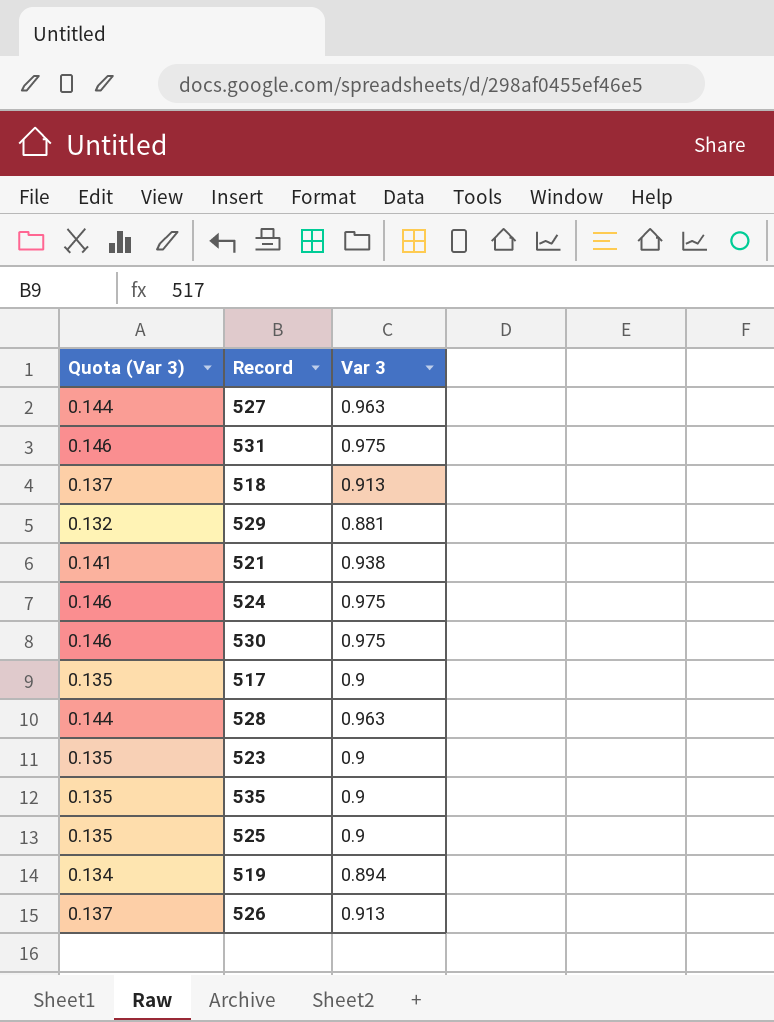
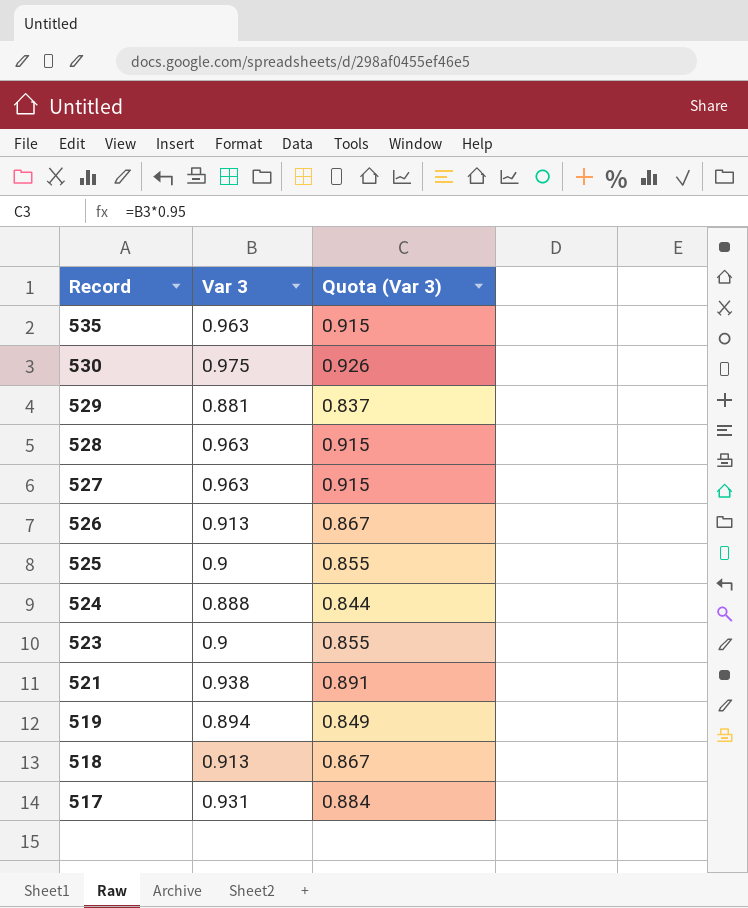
row order: none -> Record descending
column Quota (Var 3) | formula: [Var 3] * 0.15 -> [Var 3] * 0.95
column Quota (Var 3) | position: 1 -> 3
row 531: 0.146 | 0.975 -> none
535 | Var 3: 0.9 -> 0.963
524 | Var 3: 0.975 -> 0.888
517 | Var 3: 0.9 -> 0.931

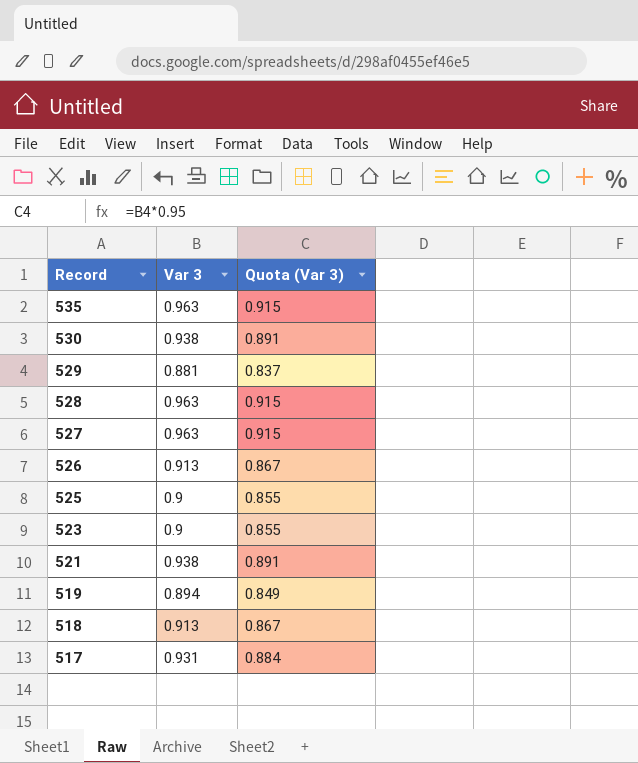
row 524: 0.888 | 0.844 -> none
530 | Var 3: 0.975 -> 0.938
530 | Quota (Var 3): 0.926 -> 0.891

